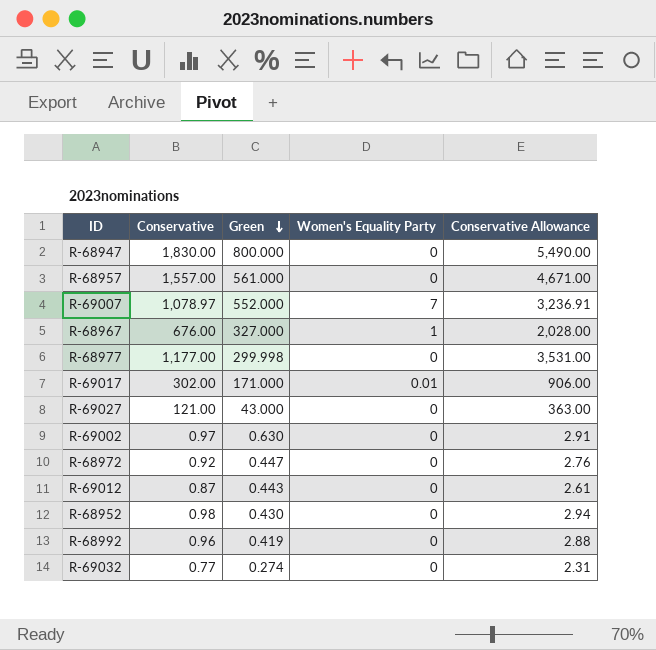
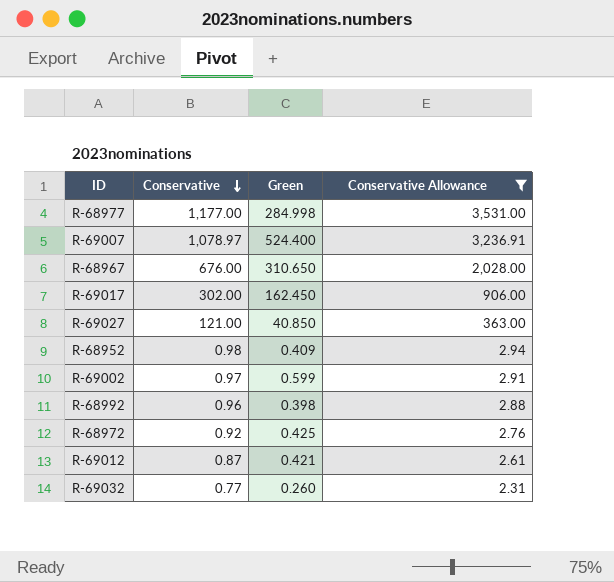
filter: none -> Conservative Allowance <= 3,531.00
row order: Green descending -> Conservative descending
column Women's Equality Party | position: 4 -> none
R-68977 | Green: 299.998 -> 284.998
R-69007 | Green: 552.000 -> 524.400
R-68967 | Green: 327.000 -> 310.650
R-69017 | Green: 171.000 -> 162.450
R-69027 | Green: 43.000 -> 40.850
R-68952 | Green: 0.430 -> 0.409
R-69002 | Green: 0.630 -> 0.599
R-68992 | Green: 0.419 -> 0.398
R-68972 | Green: 0.447 -> 0.425
R-69012 | Green: 0.443 -> 0.421
R-69032 | Green: 0.274 -> 0.260

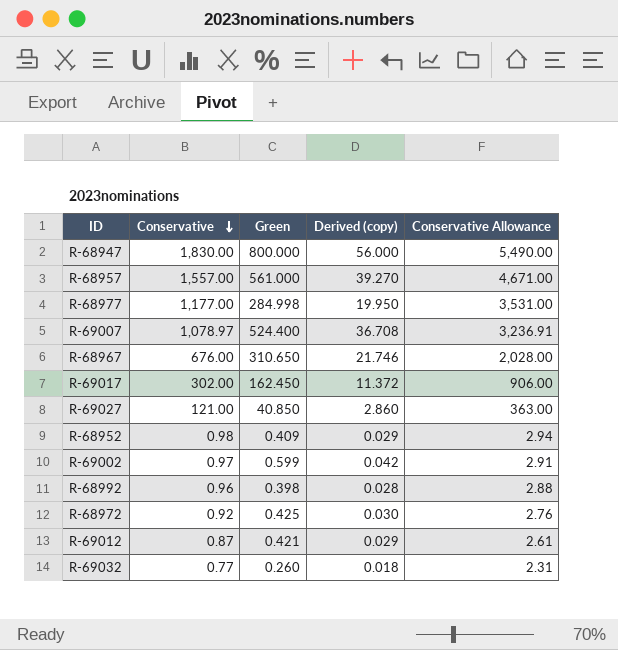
filter: Conservative Allowance <= 3,531.00 -> none
column Derived (copy) | formula: none -> [Green] * 0.07

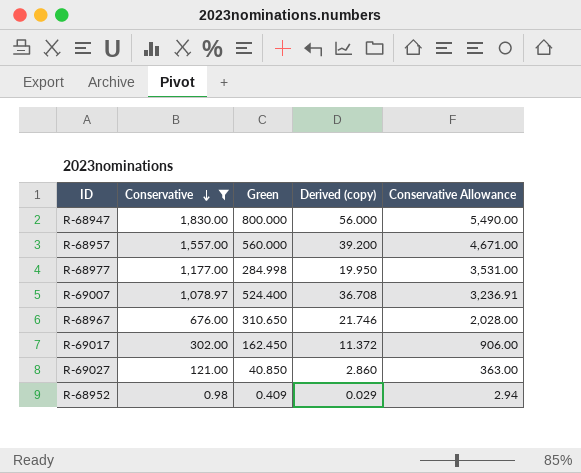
filter: none -> Conservative >= 0.98
R-68957 | Green: 561.000 -> 560.000
R-68957 | Derived (copy): 39.270 -> 39.200

